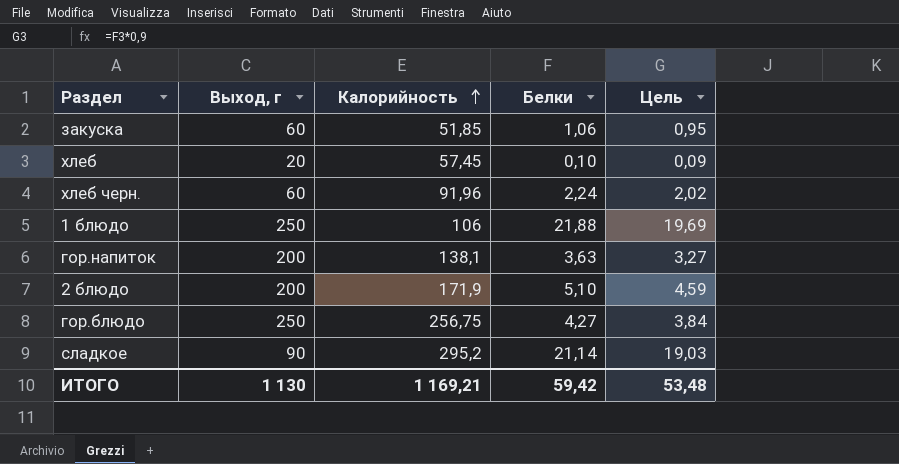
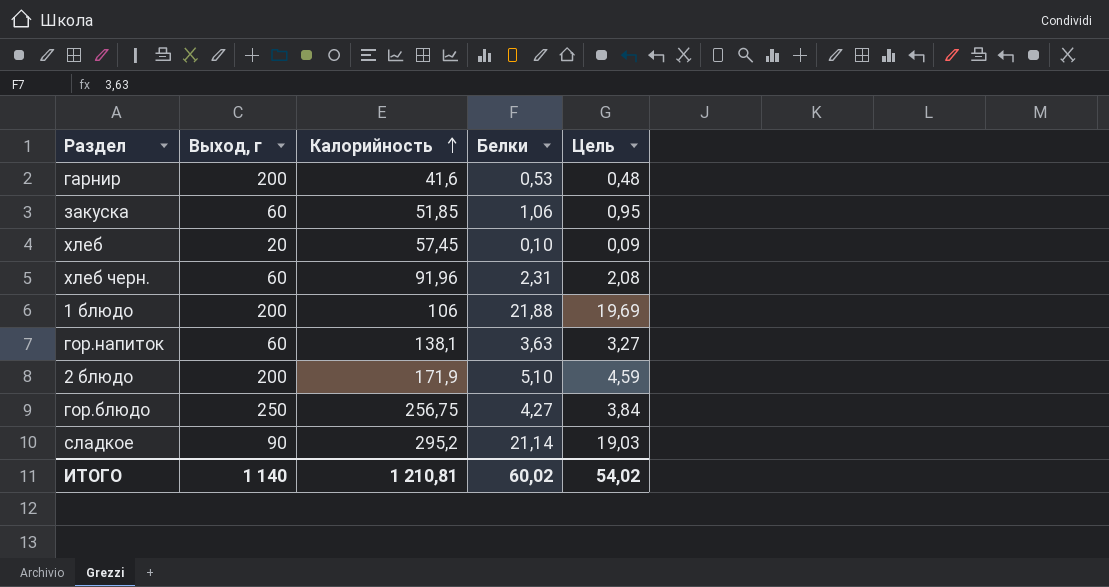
row гарнир: none -> 200 | 41,6 | 0,53 | 0,48
хлеб черн. | Белки: 2,24 -> 2,31
хлеб черн. | Цель: 2,02 -> 2,08
1 блюдо | Выход, г: 250 -> 200
гор.напиток | Выход, г: 200 -> 60
ИТОГО | Выход, г: 1 130 -> 1 140
ИТОГО | Калорийность: 1 169,21 -> 1 210,81
ИТОГО | Белки: 59,42 -> 60,02
ИТОГО | Цель: 53,48 -> 54,02

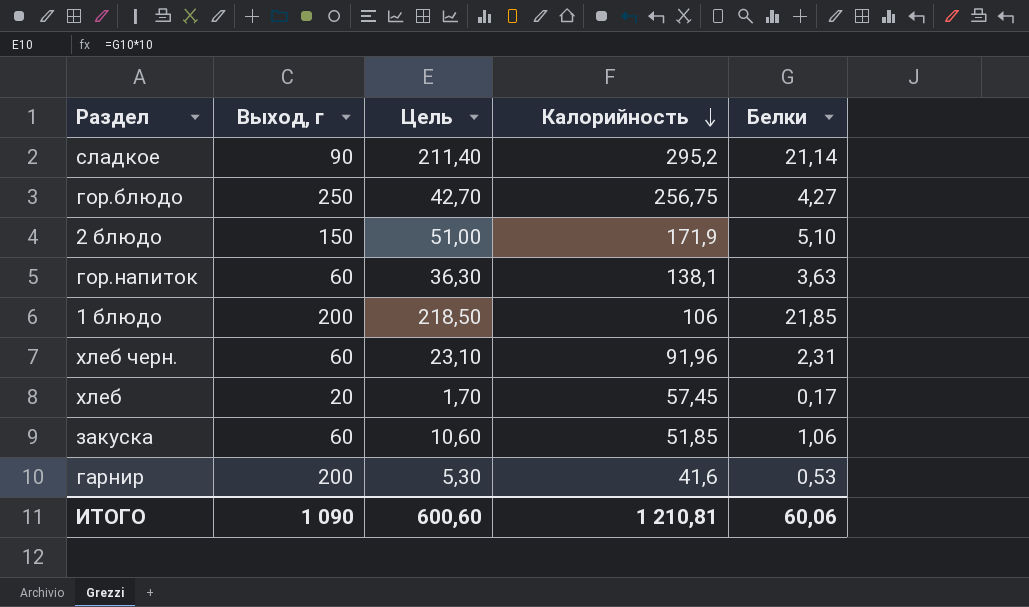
row order: Калорийность ascending -> Калорийность descending
column Цель | formula: [Белки] * 0,9 -> [Белки] * 10
column Цель | position: 5 -> 3
2 блюдо | Выход, г: 200 -> 150
1 блюдо | Белки: 21,88 -> 21,85
хлеб | Белки: 0,10 -> 0,17
ИТОГО | Выход, г: 1 140 -> 1 090
ИТОГО | Цель: 54,02 -> 600,60
ИТОГО | Белки: 60,02 -> 60,06

